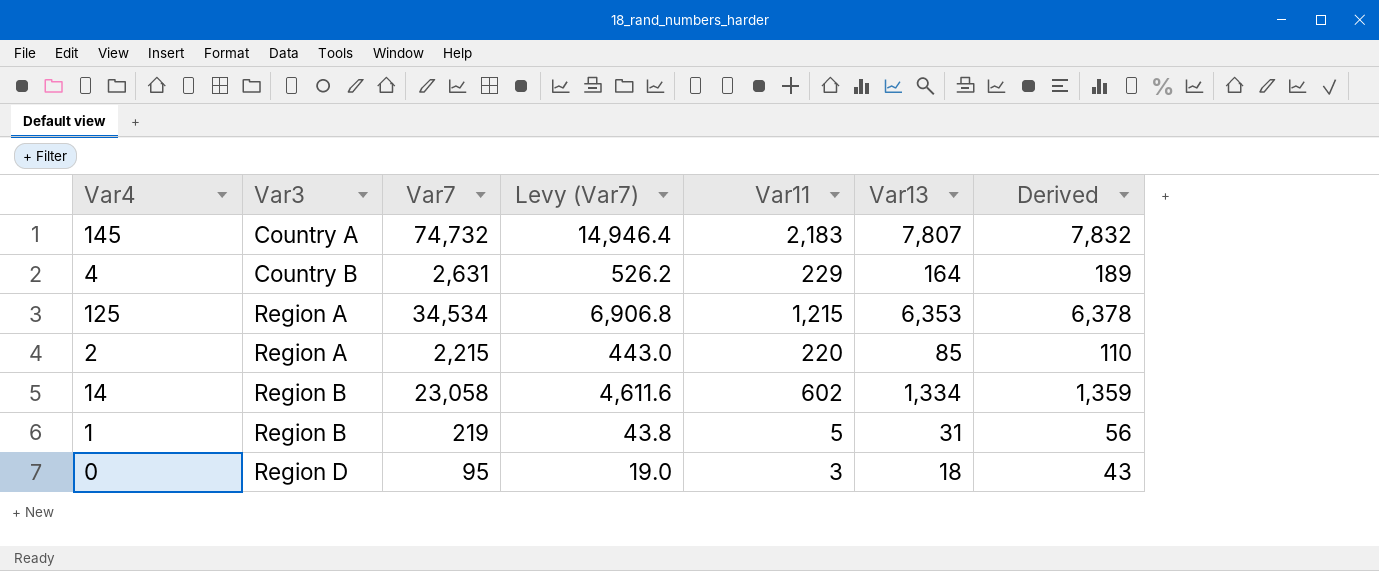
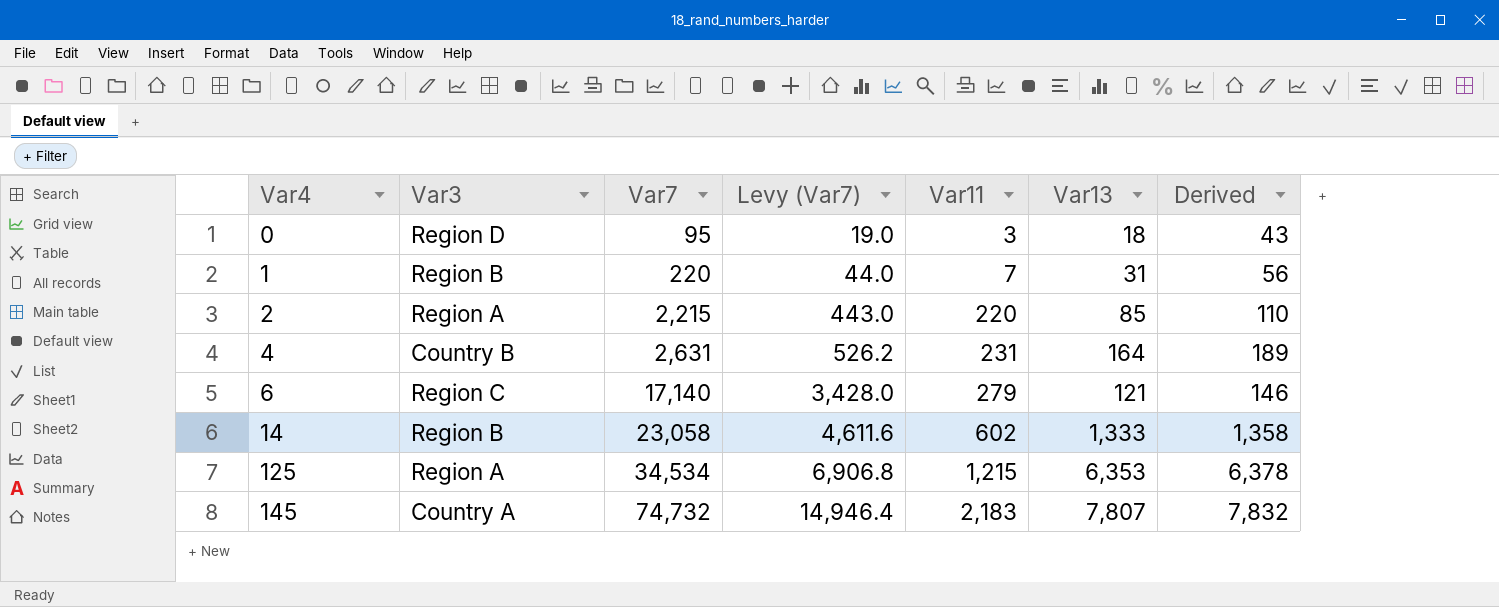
row order: Var3 ascending -> Var4 ascending
1 | Var7: 219 -> 220
1 | Levy (Var7): 43.8 -> 44.0
1 | Var11: 5 -> 7
4 | Var11: 229 -> 231
row 6: none -> Region C | 17,140 | 3,428.0 | 279 | 121 | 146
14 | Var13: 1,334 -> 1,333
14 | Derived: 1,359 -> 1,358

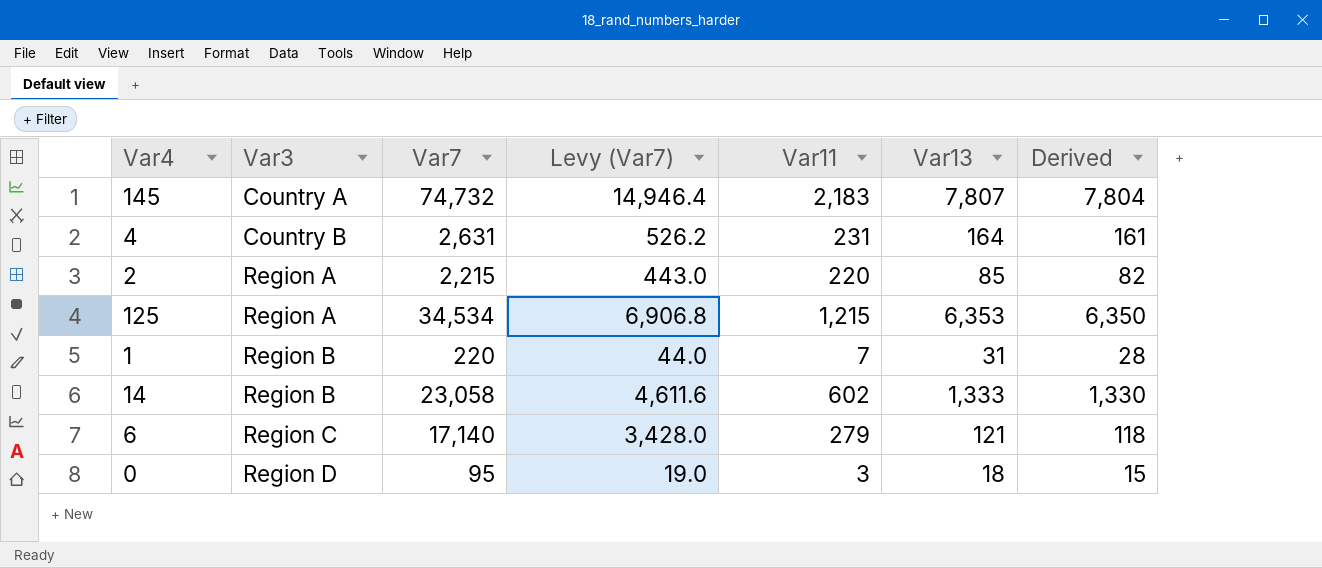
row order: Var4 ascending -> Var3 ascending
column Derived | formula: [Var13] + 25 -> [Var13] - 3

